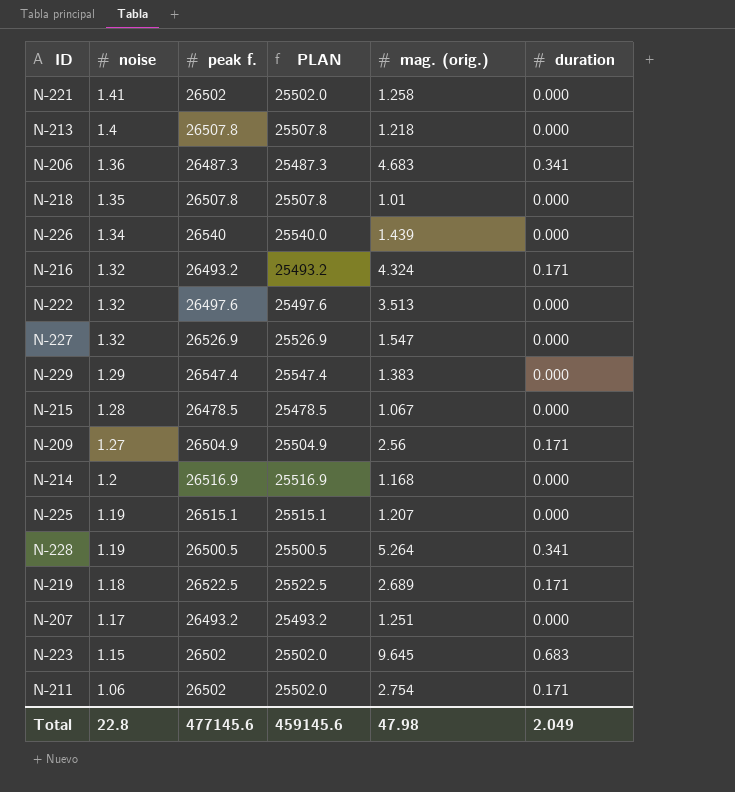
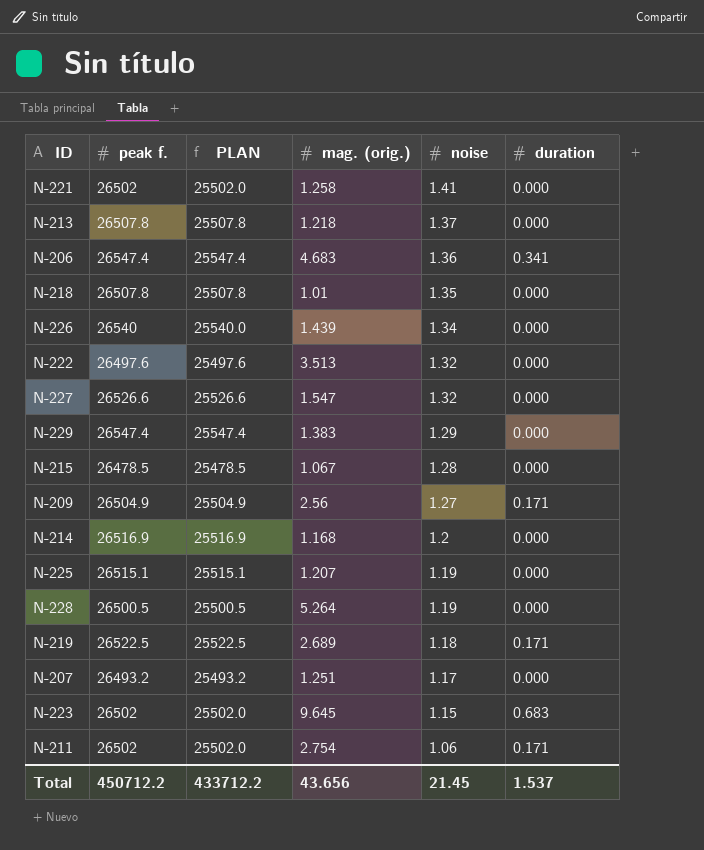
column noise | position: 2 -> 5
row N-216: 1.32 | 26493.2 | 25493.2 | 4.324 | 0.171 -> none
N-213 | noise: 1.4 -> 1.37
N-206 | peak f.: 26487.3 -> 26547.4
N-206 | PLAN: 25487.3 -> 25547.4
N-227 | peak f.: 26526.9 -> 26526.6
N-227 | PLAN: 25526.9 -> 25526.6
N-228 | duration: 0.341 -> 0.000
Total | peak f.: 477145.6 -> 450712.2
Total | PLAN: 459145.6 -> 433712.2
Total | mag. (orig.): 47.98 -> 43.656
Total | noise: 22.8 -> 21.45
Total | duration: 2.049 -> 1.537

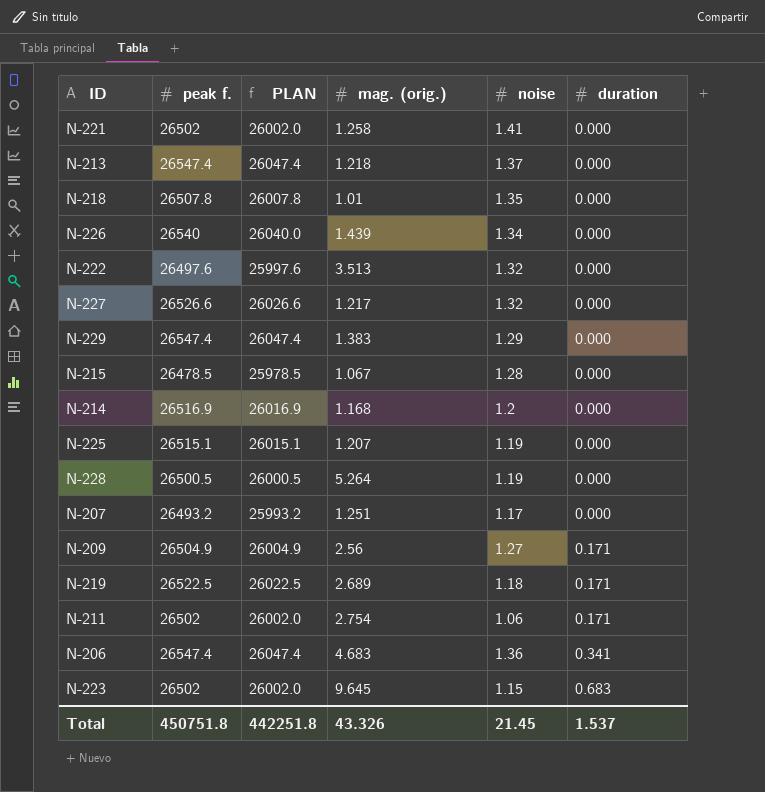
row order: noise descending -> duration ascending
column PLAN | formula: [peak f.] - 1000 -> [peak f.] - 500
N-213 | peak f.: 26507.8 -> 26547.4
N-227 | mag. (orig.): 1.547 -> 1.217
Total | peak f.: 450712.2 -> 450751.8
Total | PLAN: 433712.2 -> 442251.8
Total | mag. (orig.): 43.656 -> 43.326

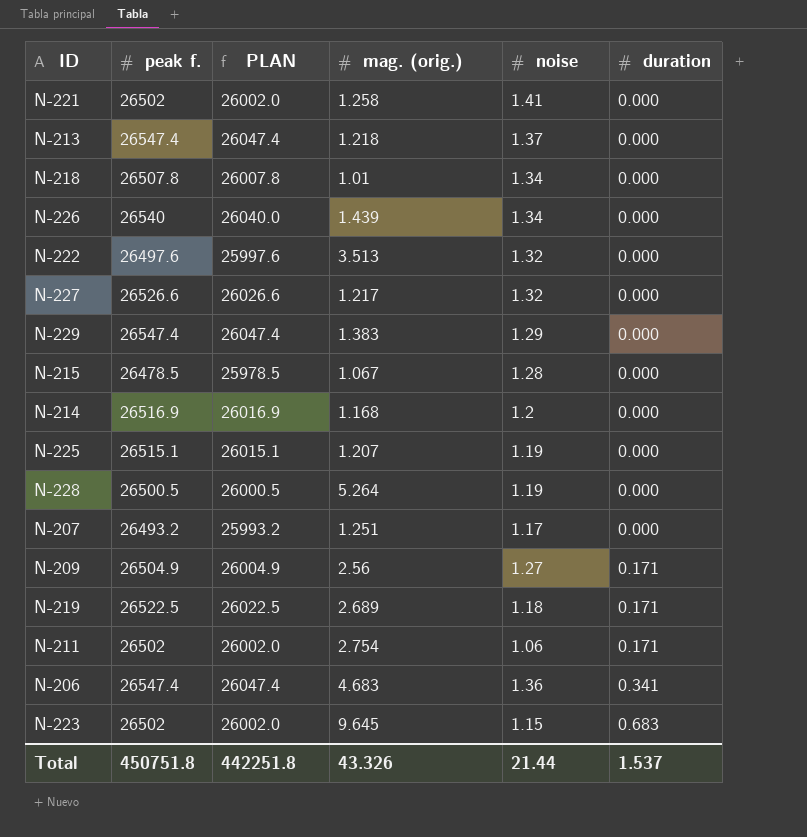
N-218 | noise: 1.35 -> 1.34
Total | noise: 21.45 -> 21.44

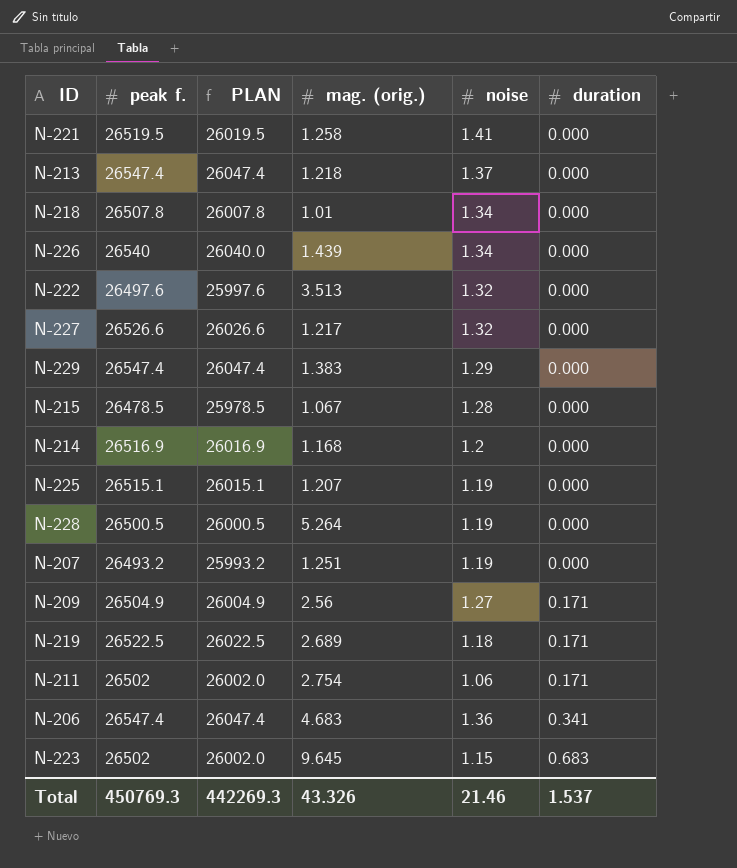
N-221 | peak f.: 26502 -> 26519.5
N-221 | PLAN: 26002.0 -> 26019.5
N-207 | noise: 1.17 -> 1.19
Total | peak f.: 450751.8 -> 450769.3
Total | PLAN: 442251.8 -> 442269.3
Total | noise: 21.44 -> 21.46

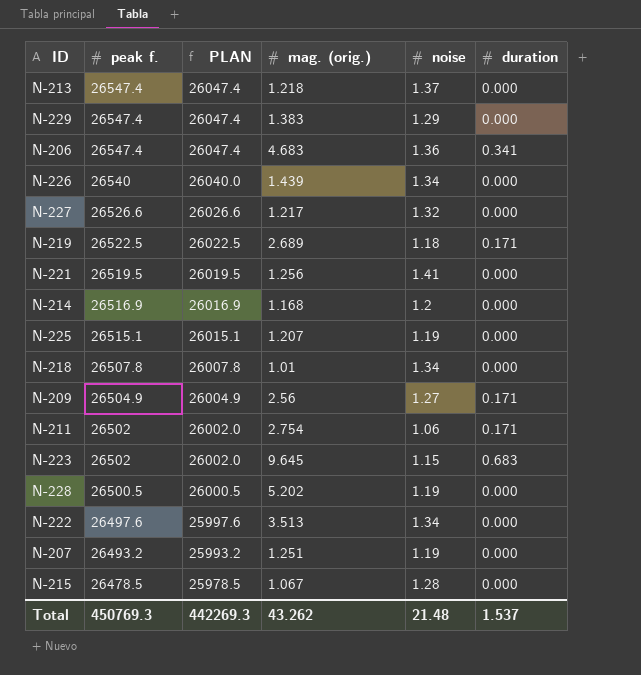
row order: duration ascending -> peak f. descending
N-221 | mag. (orig.): 1.258 -> 1.256
N-228 | mag. (orig.): 5.264 -> 5.202
N-222 | noise: 1.32 -> 1.34
Total | mag. (orig.): 43.326 -> 43.262
Total | noise: 21.46 -> 21.48

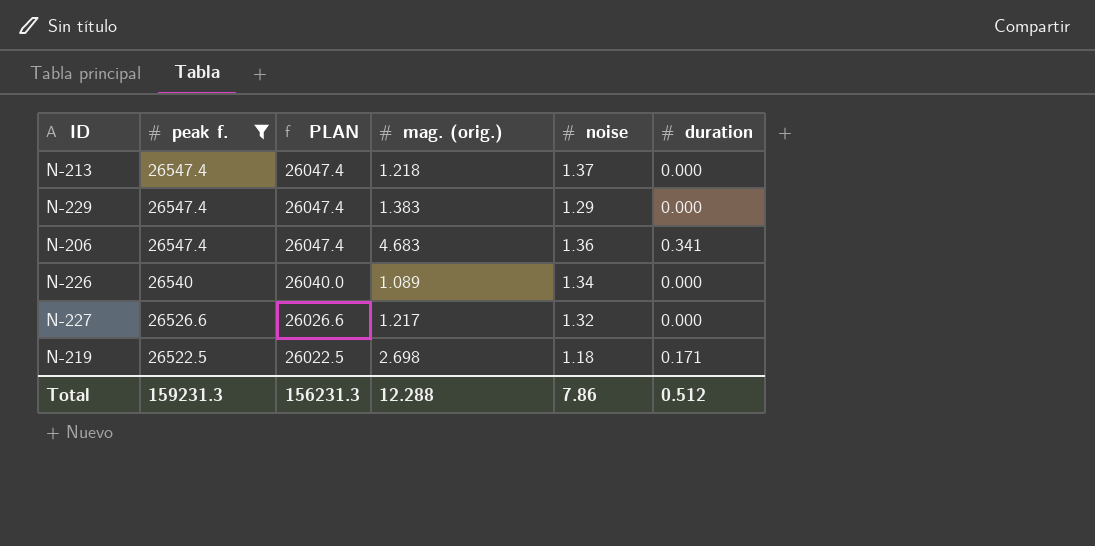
filter: none -> peak f. >= 26522.5
N-226 | mag. (orig.): 1.439 -> 1.089
N-219 | mag. (orig.): 2.689 -> 2.698
Total | peak f.: 450769.3 -> 159231.3
Total | PLAN: 442269.3 -> 156231.3
Total | mag. (orig.): 43.262 -> 12.288
Total | noise: 21.48 -> 7.86
Total | duration: 1.537 -> 0.512

